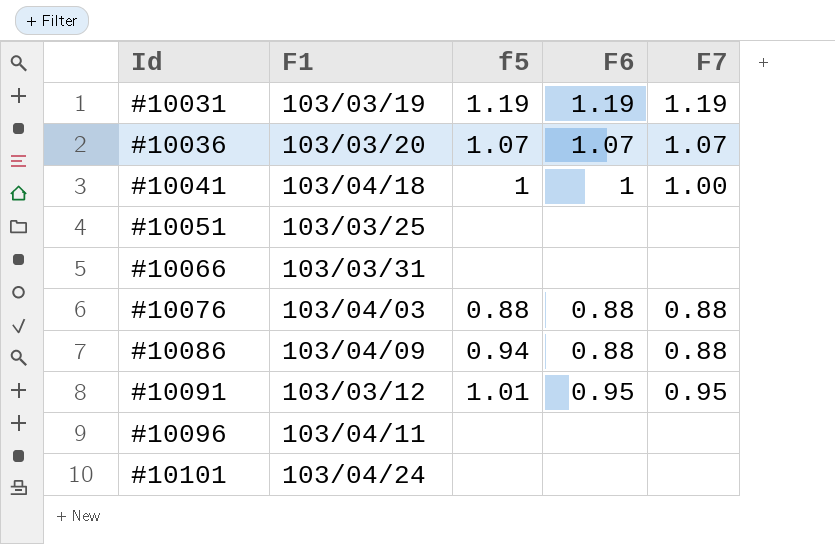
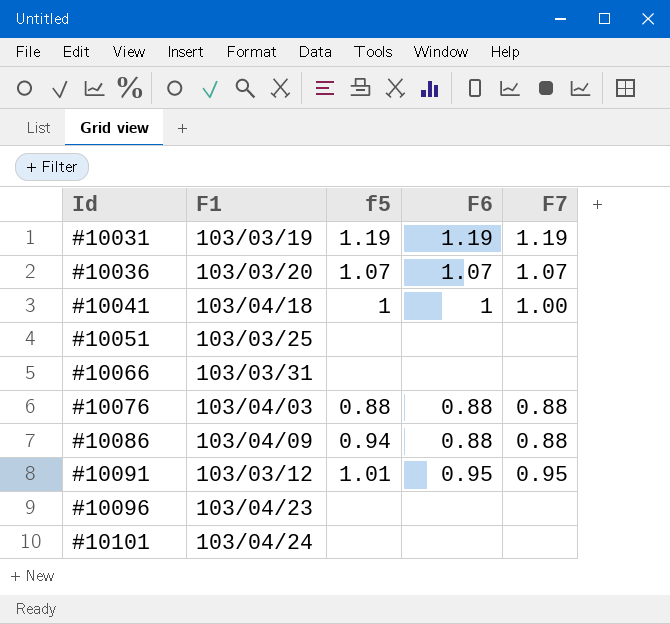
#10096 | F1: 103/04/11 -> 103/04/23

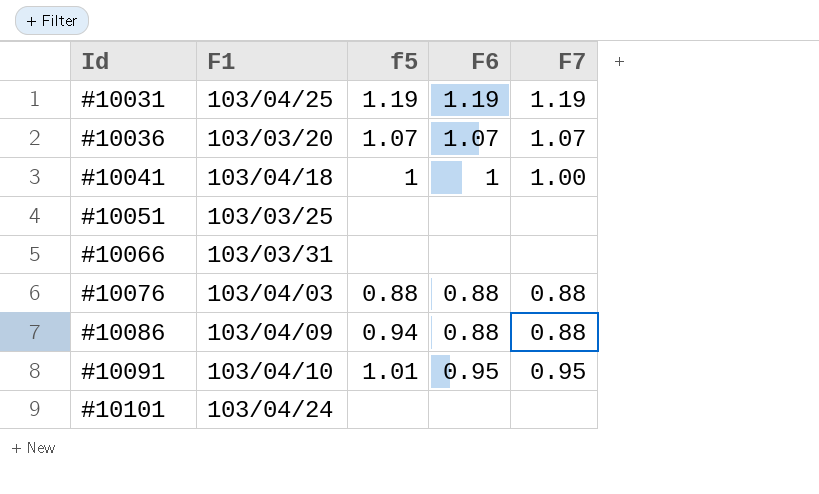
row #10096: 103/04/23 | none | none | none -> none
#10031 | F1: 103/03/19 -> 103/04/25
#10091 | F1: 103/03/12 -> 103/04/10

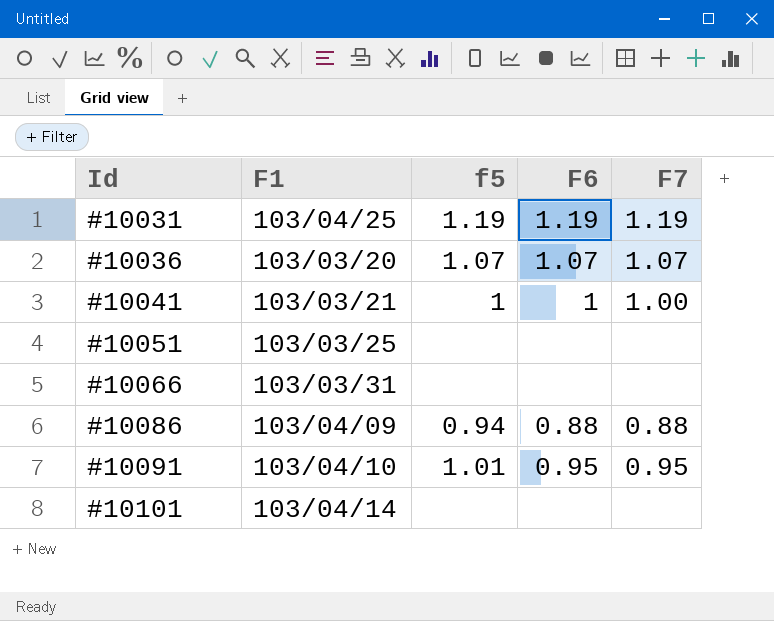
row #10076: 103/04/03 | 0.88 | 0.88 | 0.88 -> none
#10041 | F1: 103/04/18 -> 103/03/21
#10101 | F1: 103/04/24 -> 103/04/14

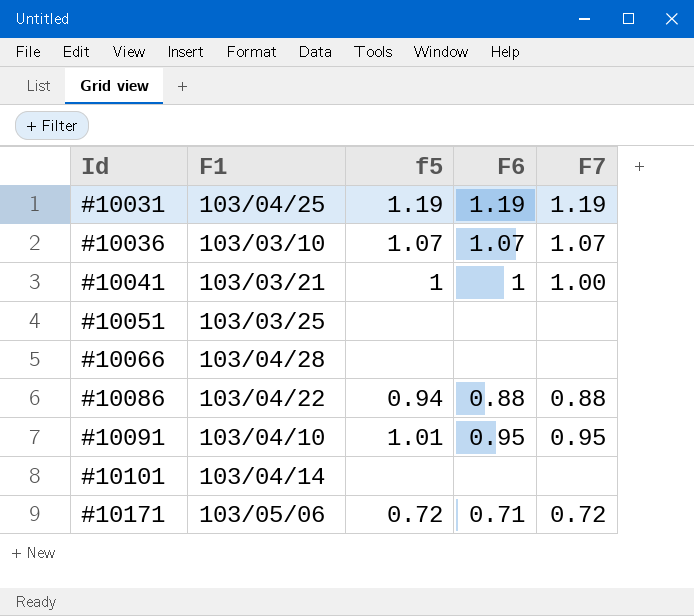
#10036 | F1: 103/03/20 -> 103/03/10
#10066 | F1: 103/03/31 -> 103/04/28
#10086 | F1: 103/04/09 -> 103/04/22
row #10171: none -> 103/05/06 | 0.72 | 0.71 | 0.72

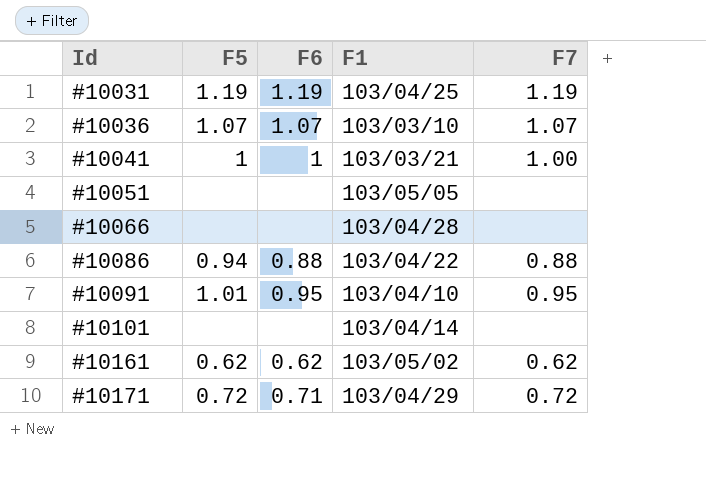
column name: f5 -> F5
column F1 | position: 2 -> 4
#10051 | F1: 103/03/25 -> 103/05/05
row #10161: none -> 0.62 | 0.62 | 103/05/02 | 0.62
#10171 | F1: 103/05/06 -> 103/04/29

